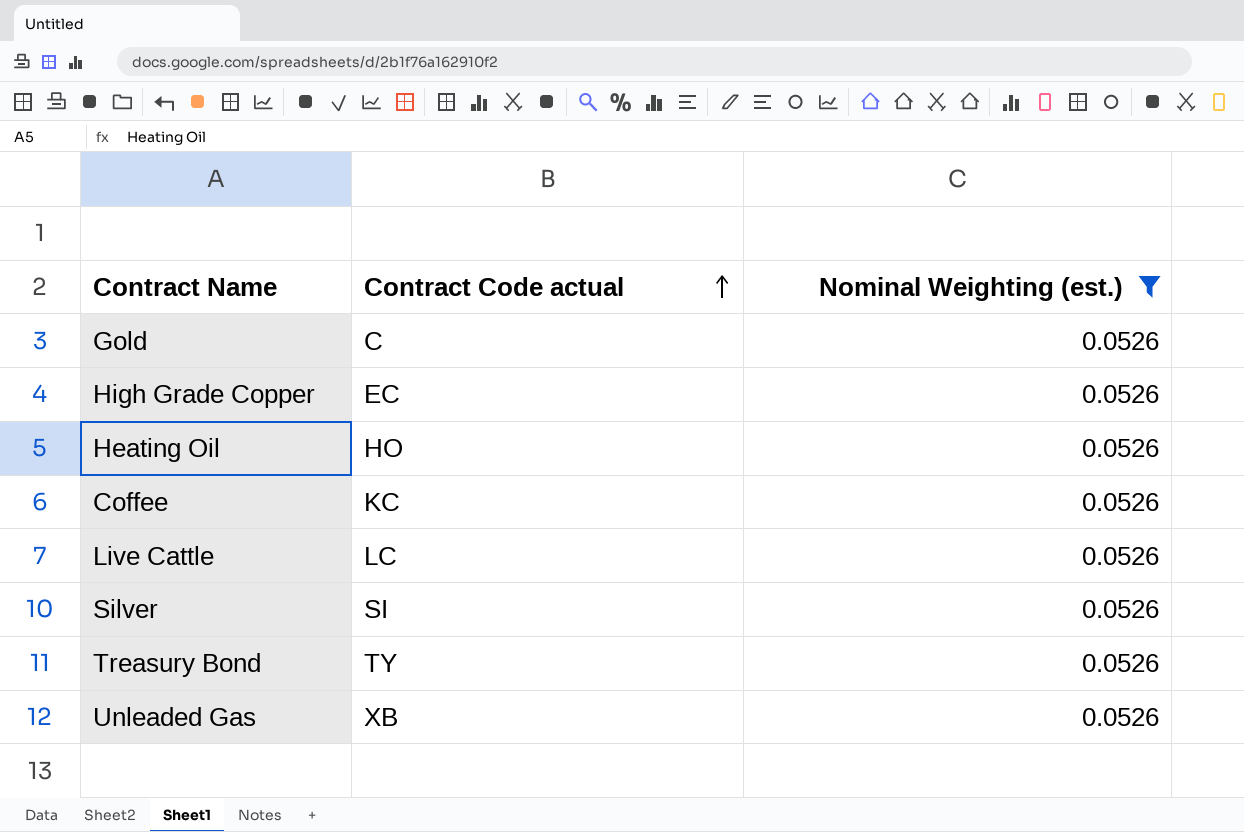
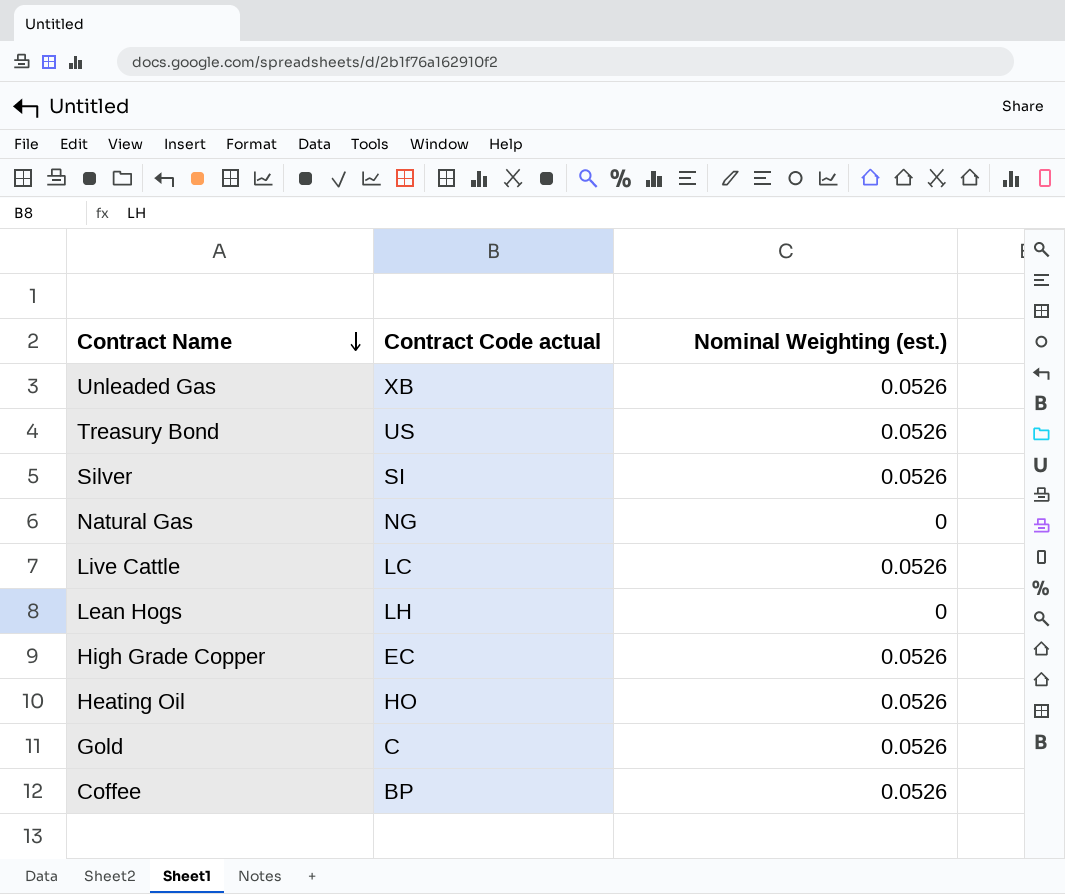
filter: Nominal Weighting (est.) = 0.0526 -> none
row order: Contract Code actual ascending -> Contract Name descending
Treasury Bond | Contract Code actual: TY -> US
Coffee | Contract Code actual: KC -> BP

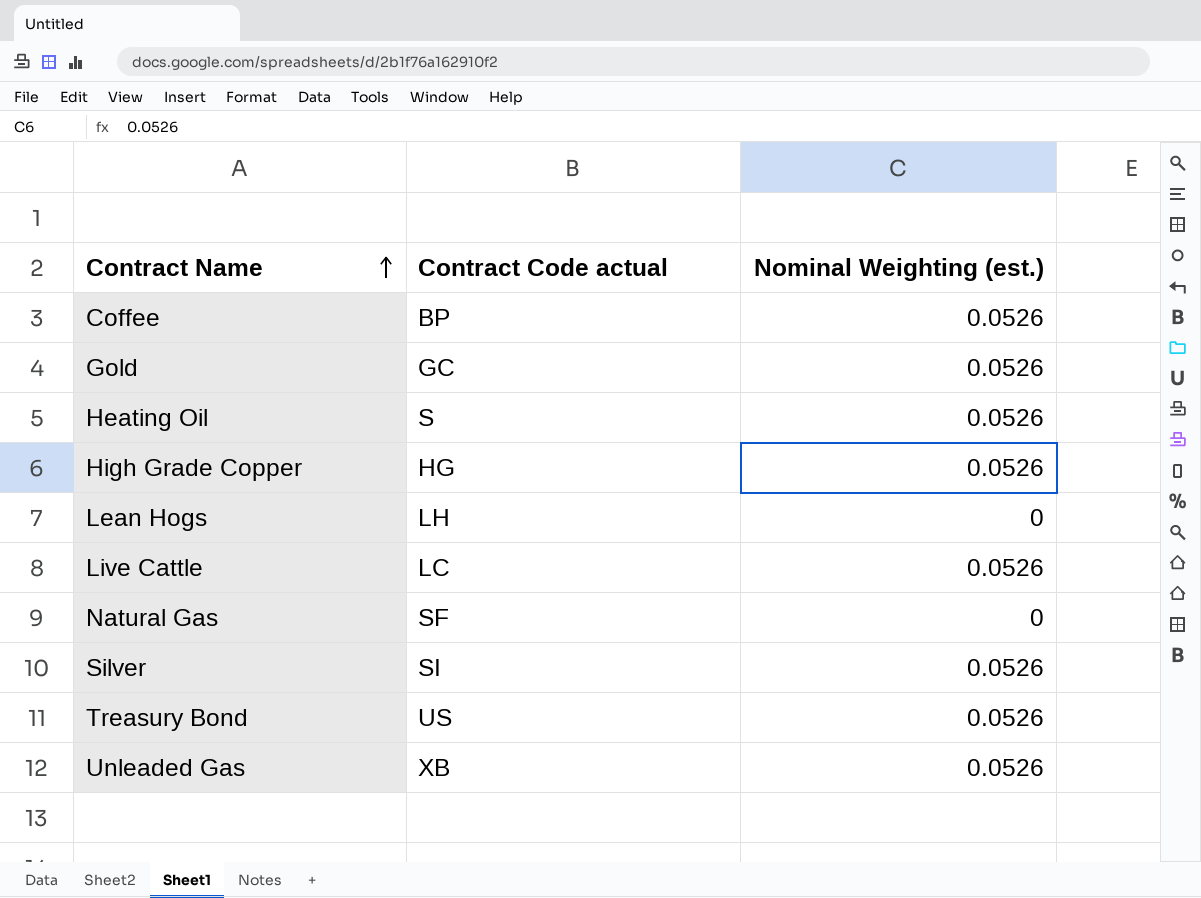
row order: Contract Name descending -> Contract Name ascending
Gold | Contract Code actual: C -> GC
Heating Oil | Contract Code actual: HO -> S
High Grade Copper | Contract Code actual: EC -> HG
Natural Gas | Contract Code actual: NG -> SF

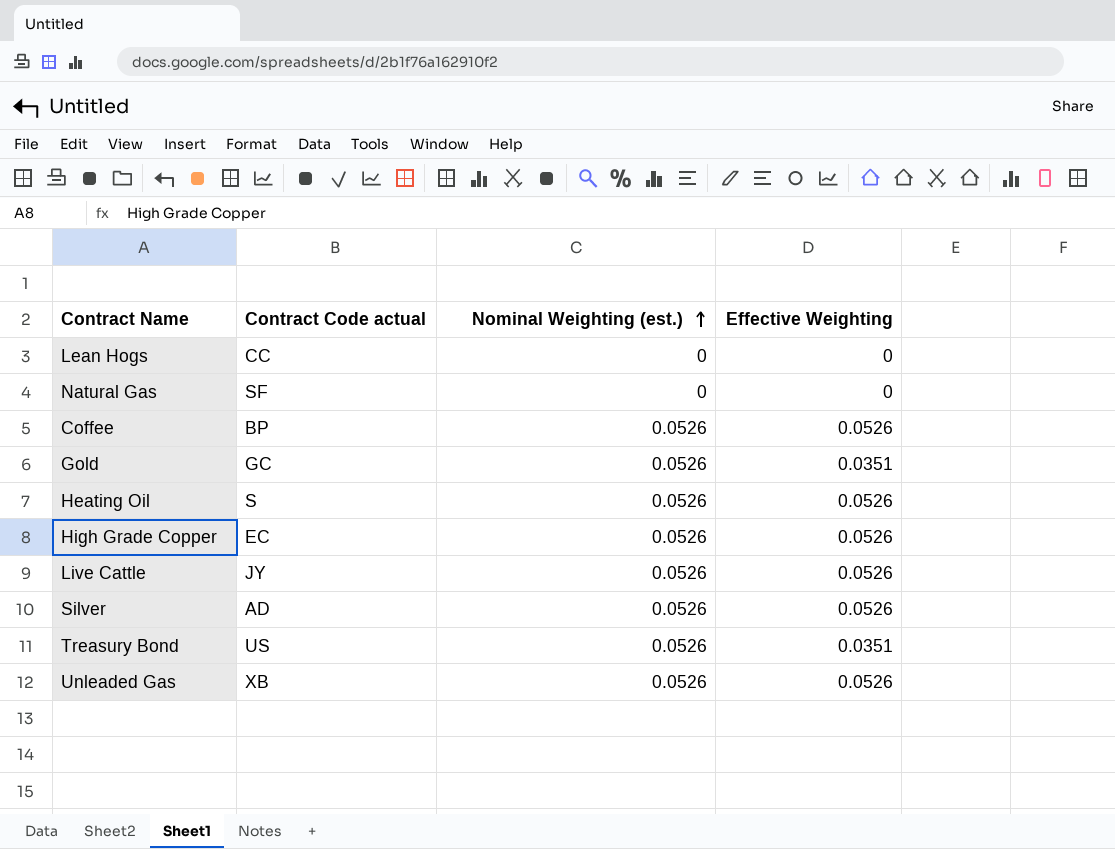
row order: Contract Name ascending -> Nominal Weighting (est.) ascending
column Effective Weighting | position: none -> 4
Lean Hogs | Contract Code actual: LH -> CC
High Grade Copper | Contract Code actual: HG -> EC
Live Cattle | Contract Code actual: LC -> JY
Silver | Contract Code actual: SI -> AD

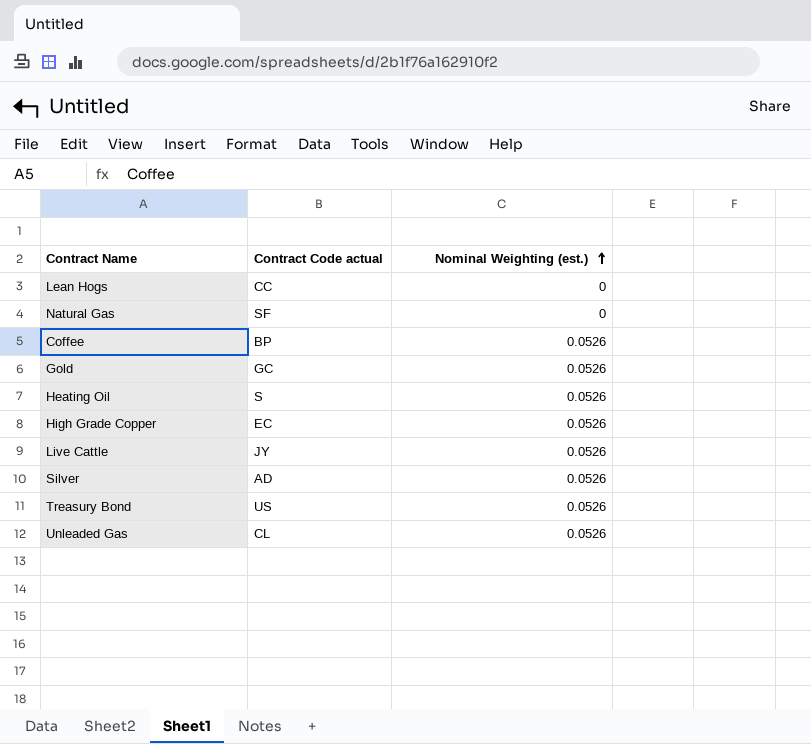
column Effective Weighting | position: 4 -> none
Unleaded Gas | Contract Code actual: XB -> CL

